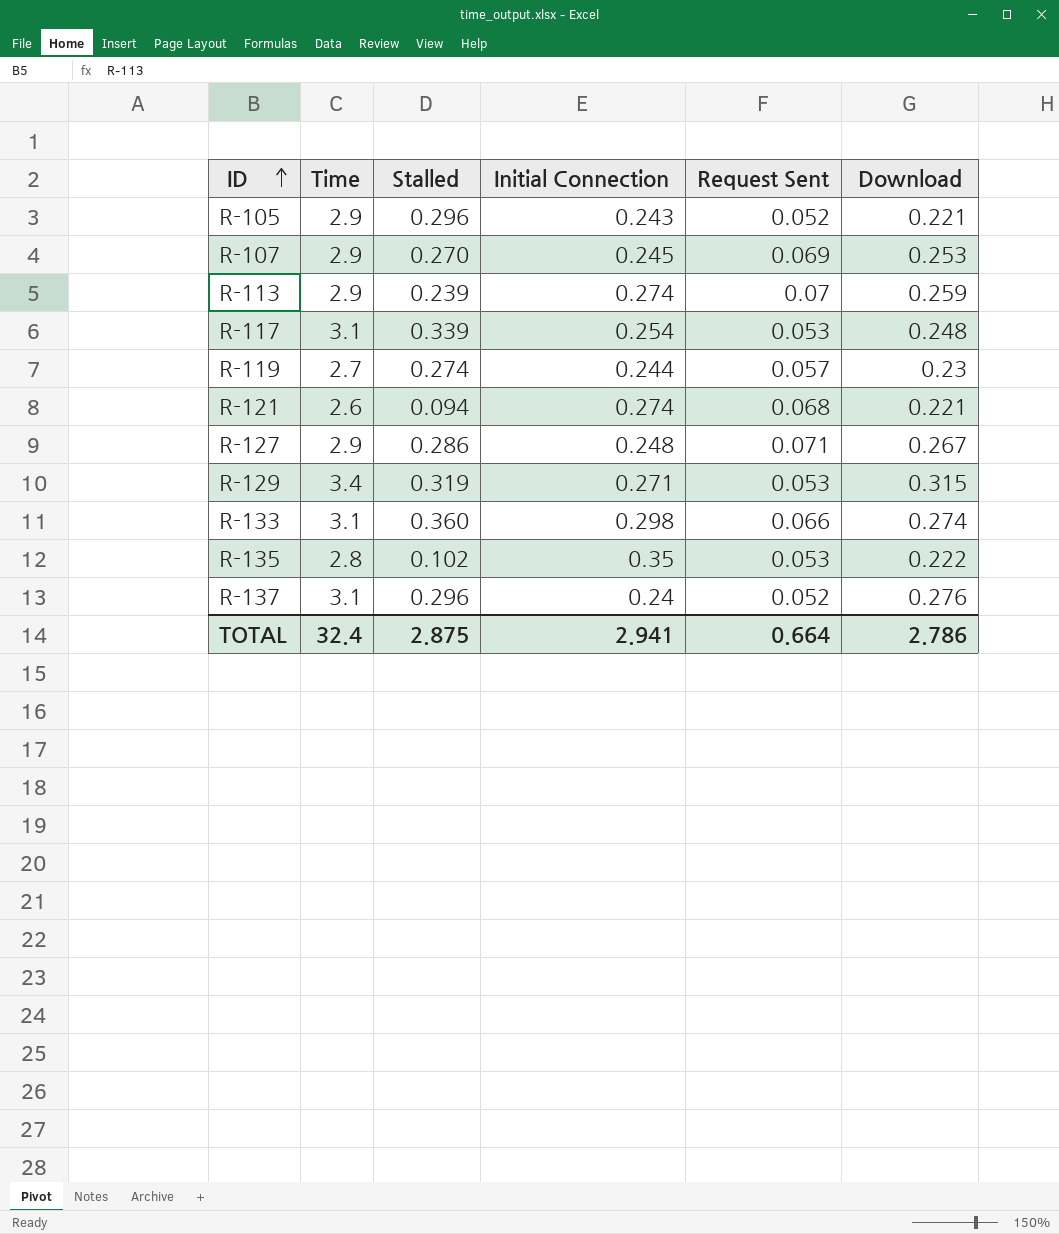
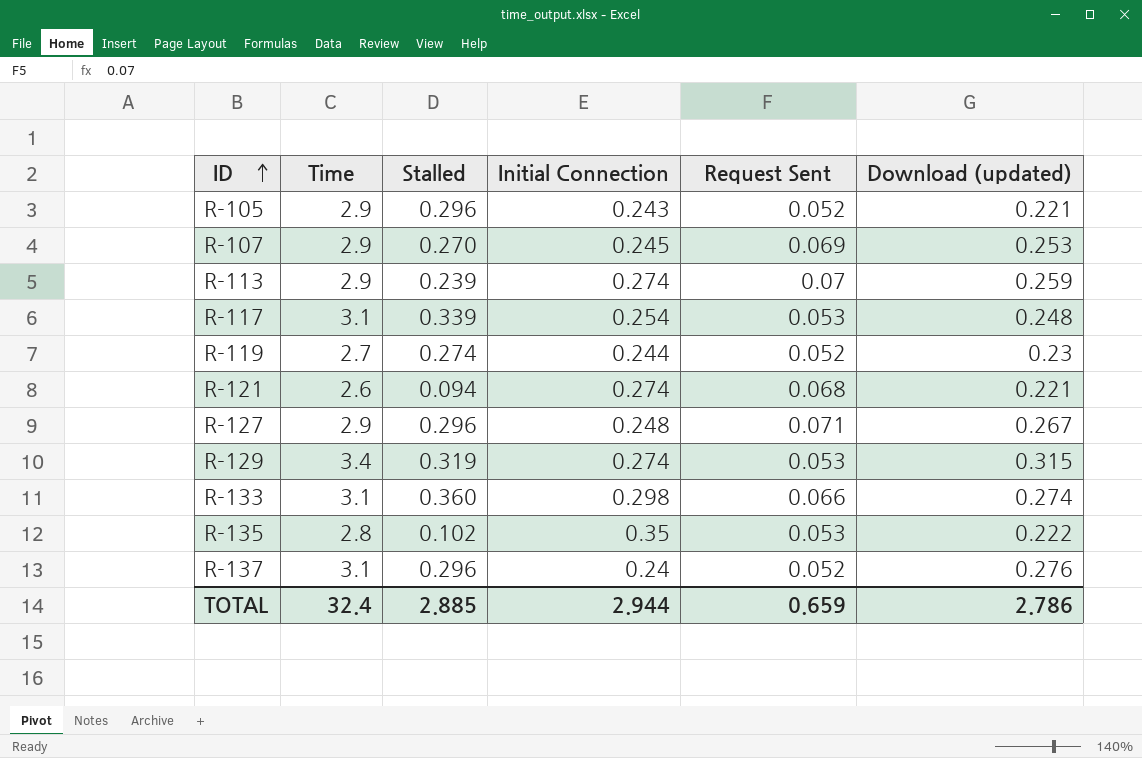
column name: Download -> Download (updated)
R-119 | Request Sent: 0.057 -> 0.052
R-127 | Stalled: 0.286 -> 0.296
R-129 | Initial Connection: 0.271 -> 0.274
TOTAL | Stalled: 2.875 -> 2.885
TOTAL | Initial Connection: 2.941 -> 2.944
TOTAL | Request Sent: 0.664 -> 0.659

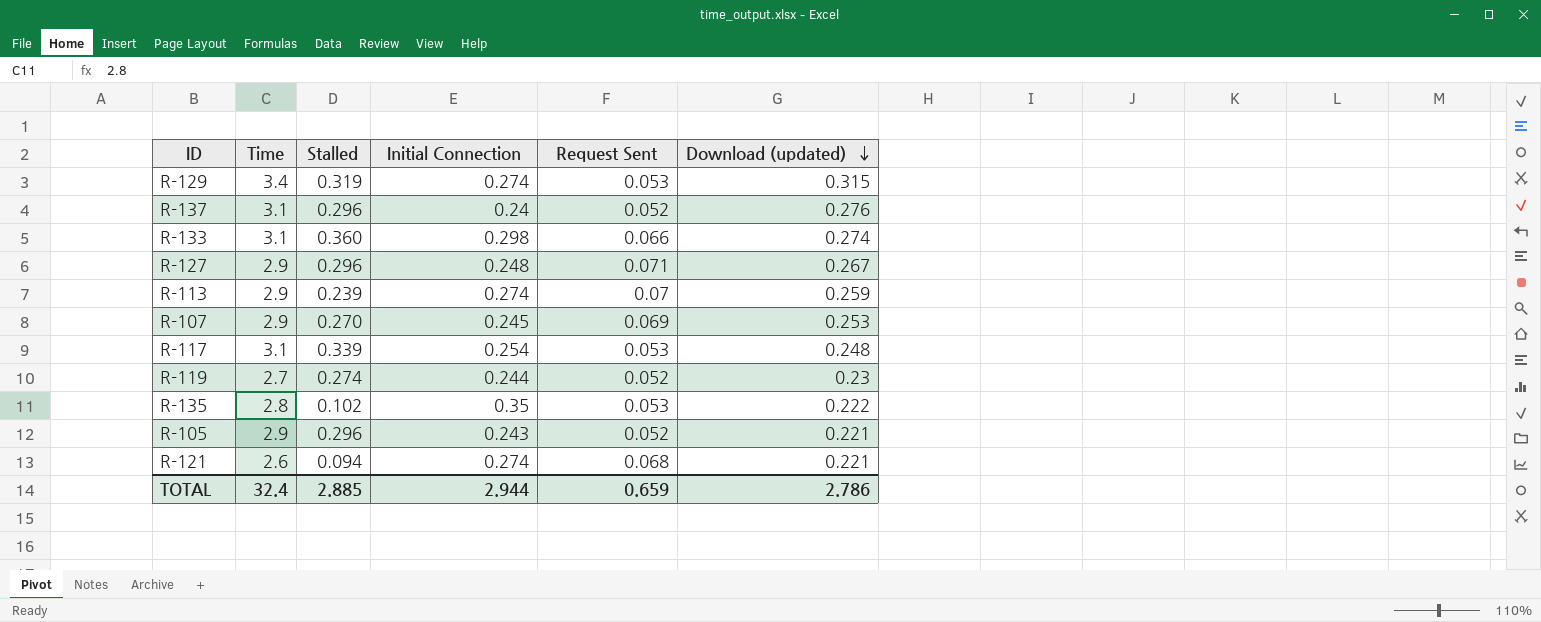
row order: ID ascending -> Download (updated) descending

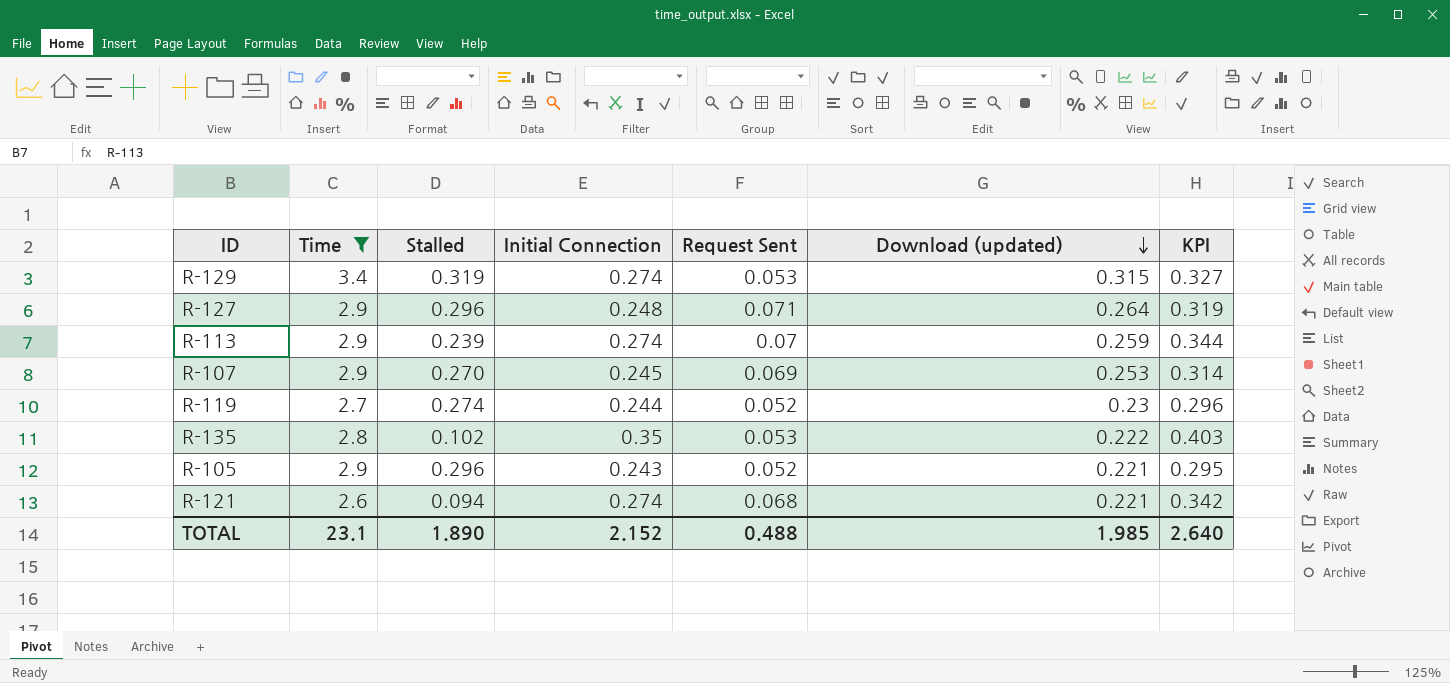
filter: none -> Time != 3.1
column KPI | formula: none -> [Initial Connection] + [Request Sent]
R-127 | Download (updated): 0.267 -> 0.264
TOTAL | Time: 32.4 -> 23.1
TOTAL | Stalled: 2.885 -> 1.890
TOTAL | Initial Connection: 2.944 -> 2.152
TOTAL | Request Sent: 0.659 -> 0.488
TOTAL | Download (updated): 2.786 -> 1.985

